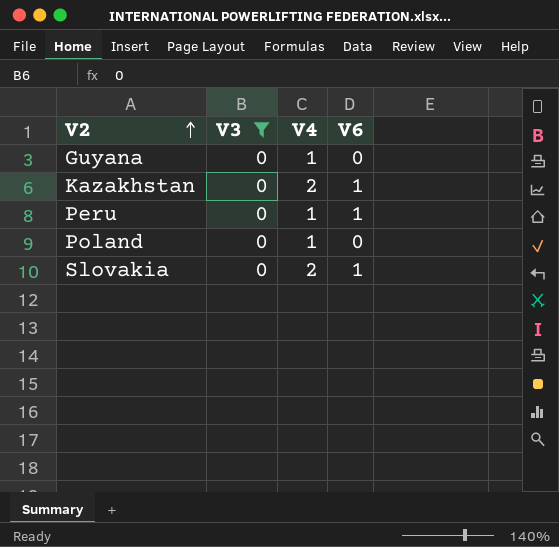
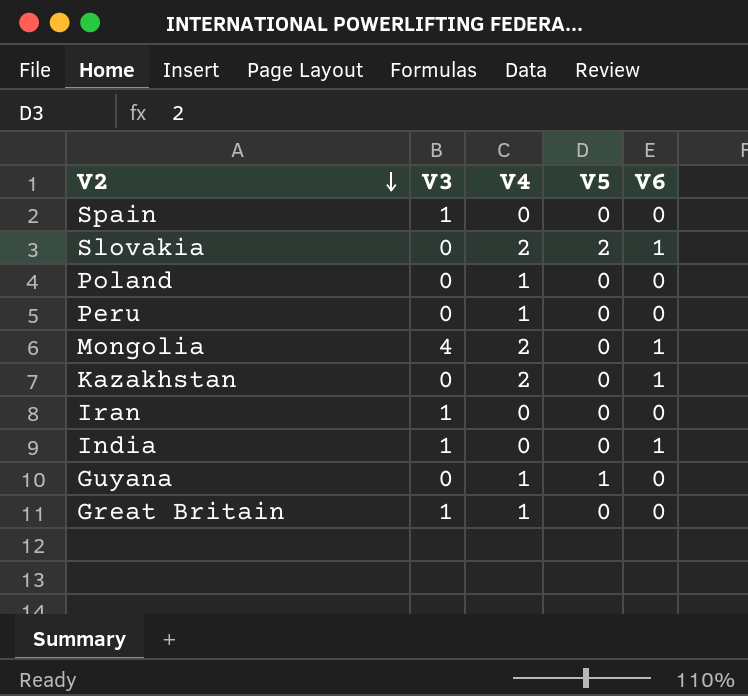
filter: V3 = 0 -> none
row order: V2 ascending -> V2 descending
column V5 | position: none -> 4
Peru | V6: 1 -> 0

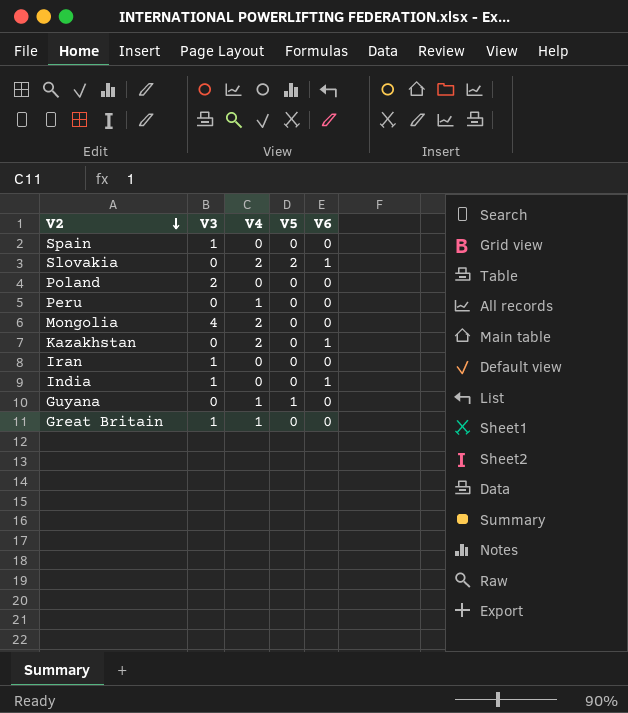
Poland | V3: 0 -> 2
Poland | V4: 1 -> 0
Mongolia | V6: 1 -> 0

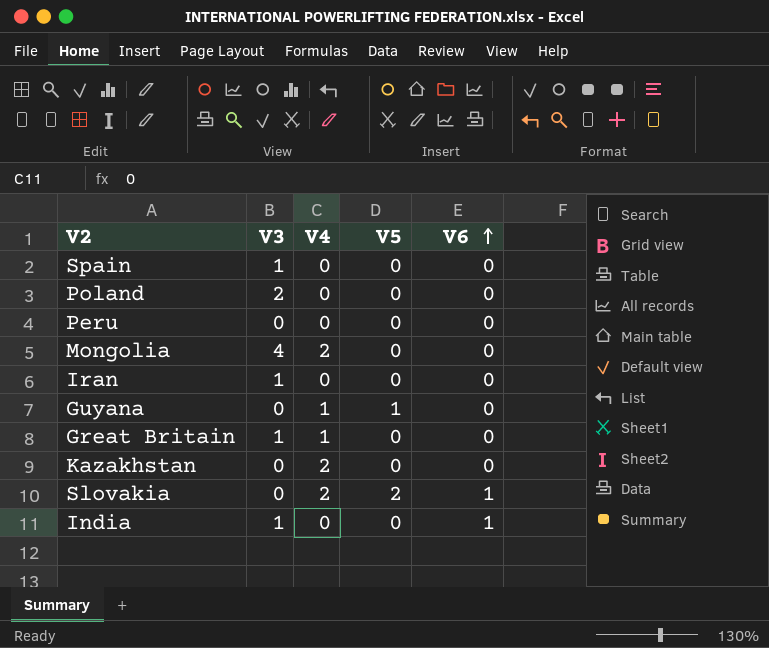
row order: V2 descending -> V6 ascending
Peru | V4: 1 -> 0
Kazakhstan | V6: 1 -> 0

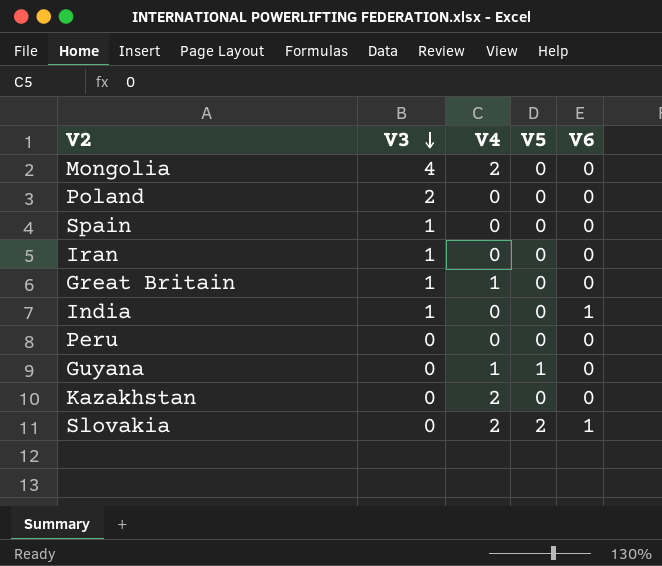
row order: V6 ascending -> V3 descending

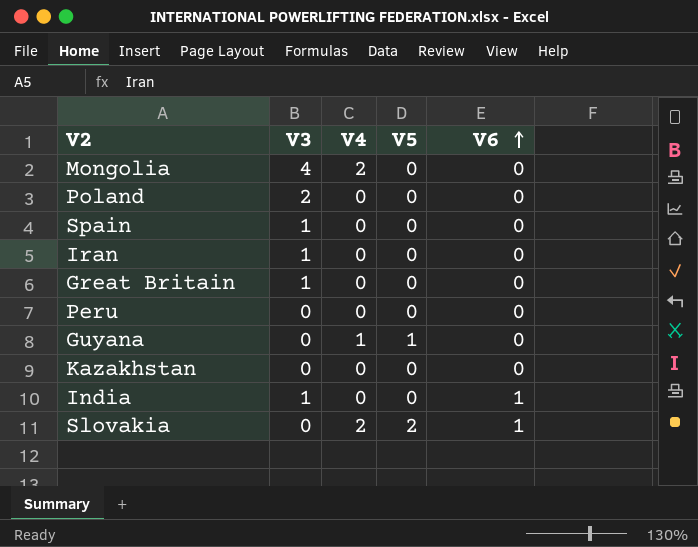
row order: V3 descending -> V6 ascending
Great Britain | V4: 1 -> 0
Kazakhstan | V4: 2 -> 0

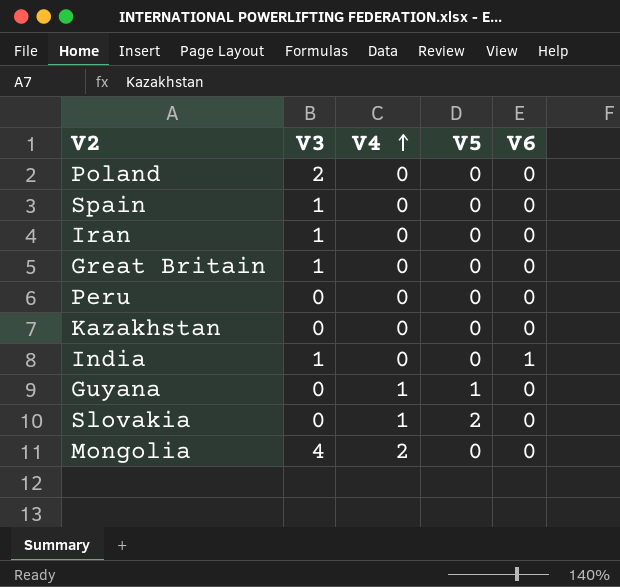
row order: V6 ascending -> V4 ascending
Slovakia | V4: 2 -> 1
Slovakia | V6: 1 -> 0

